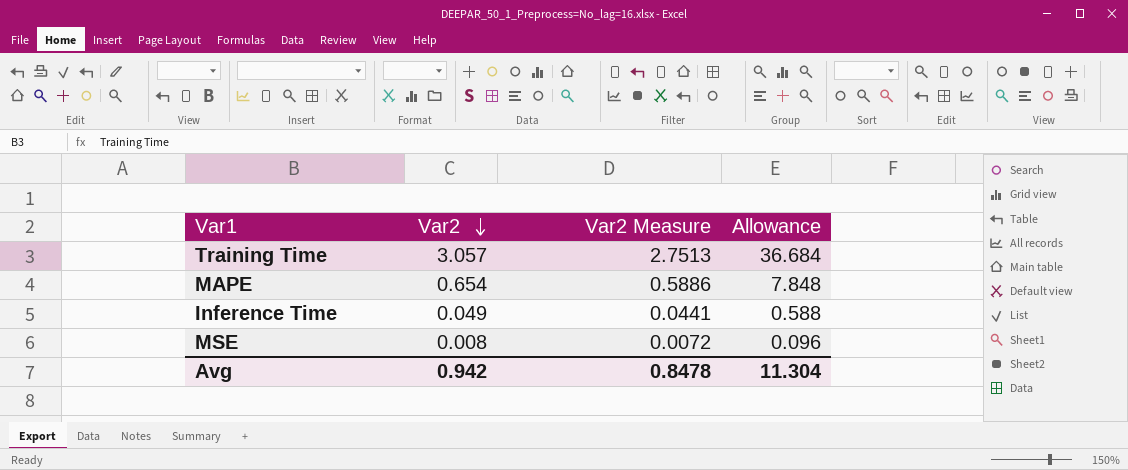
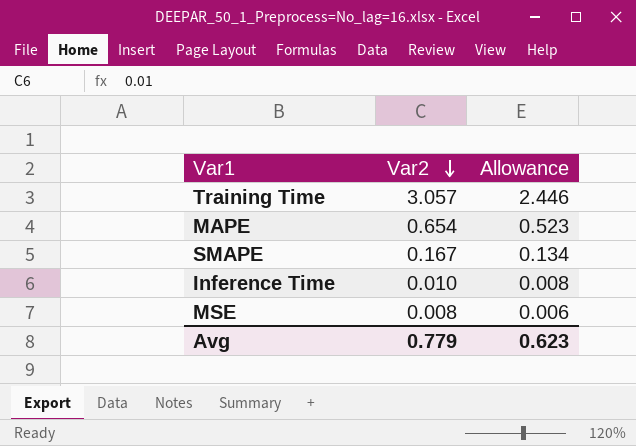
column Var2 Measure | formula: [Var2] * 0.9 -> none
column Allowance | formula: [Var2] * 12 -> [Var2] * 0.8
row SMAPE: none -> 0.167 | 0.134
Inference Time | Var2: 0.049 -> 0.010
Avg | Var2: 0.942 -> 0.779
Avg | Allowance: 11.304 -> 0.623

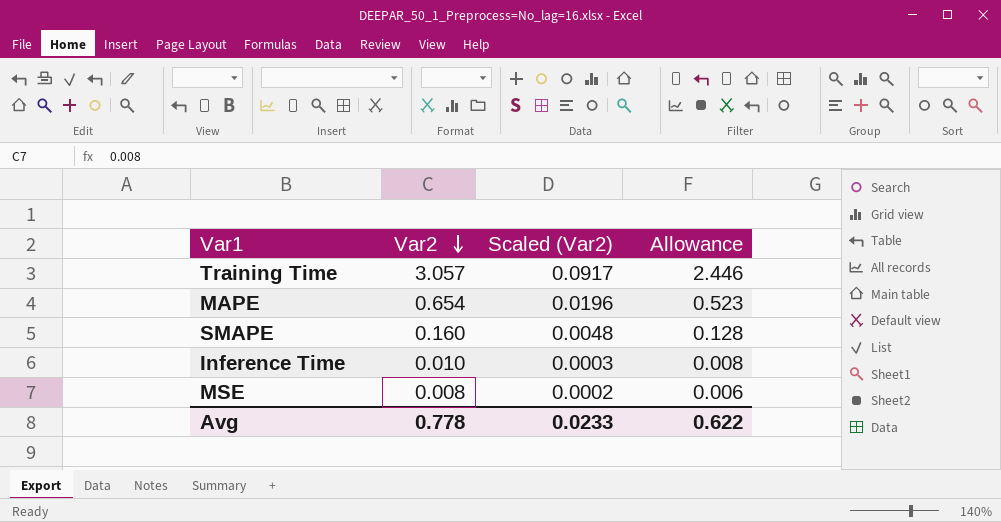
column Scaled (Var2) | formula: none -> [Var2] * 0.03
SMAPE | Var2: 0.167 -> 0.160
SMAPE | Allowance: 0.134 -> 0.128
Avg | Var2: 0.779 -> 0.778
Avg | Allowance: 0.623 -> 0.622

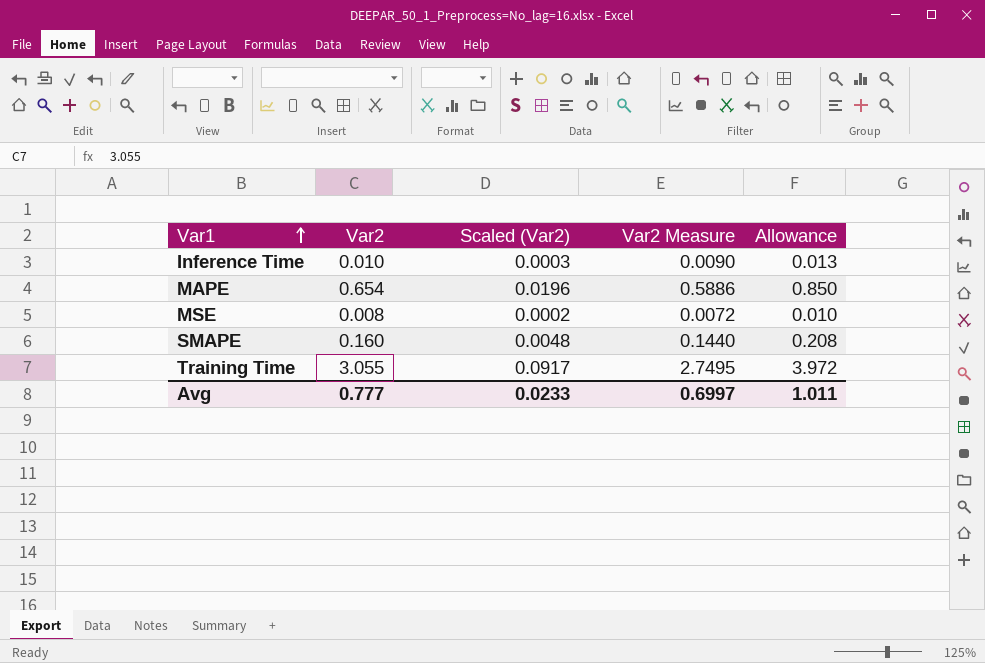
row order: Var2 descending -> Var1 ascending
column Var2 Measure | formula: none -> [Var2] * 0.9
column Allowance | formula: [Var2] * 0.8 -> [Var2] * 1.3
Training Time | Var2: 3.057 -> 3.055
Avg | Var2: 0.778 -> 0.777
Avg | Allowance: 0.622 -> 1.011

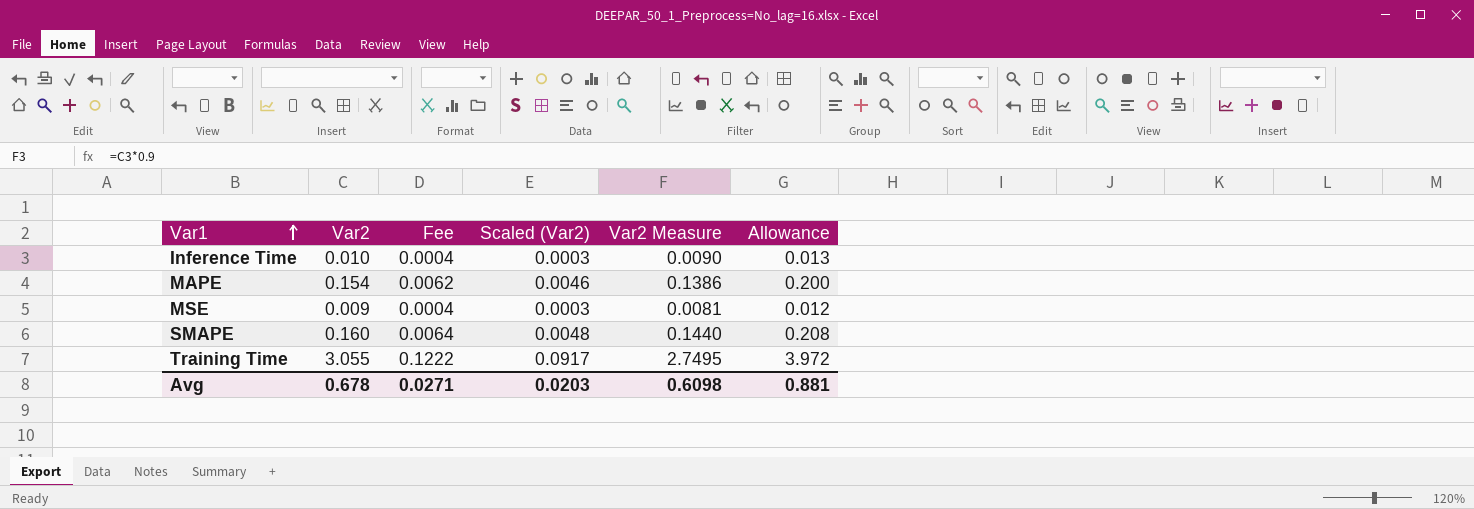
column Fee | formula: none -> [Var2] * 0.04
MAPE | Var2: 0.654 -> 0.154
MAPE | Scaled (Var2): 0.0196 -> 0.0046
MAPE | Var2 Measure: 0.5886 -> 0.1386
MAPE | Allowance: 0.850 -> 0.200
MSE | Var2: 0.008 -> 0.009
MSE | Scaled (Var2): 0.0002 -> 0.0003
MSE | Var2 Measure: 0.0072 -> 0.0081
MSE | Allowance: 0.010 -> 0.012
Avg | Var2: 0.777 -> 0.678
Avg | Scaled (Var2): 0.0233 -> 0.0203
Avg | Var2 Measure: 0.6997 -> 0.6098
Avg | Allowance: 1.011 -> 0.881

